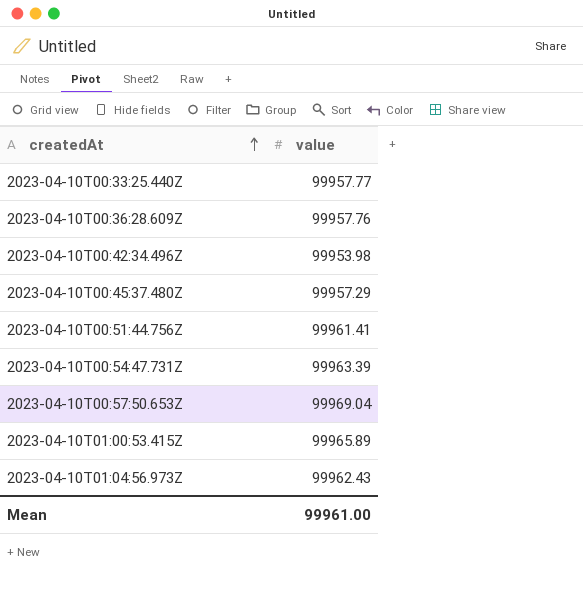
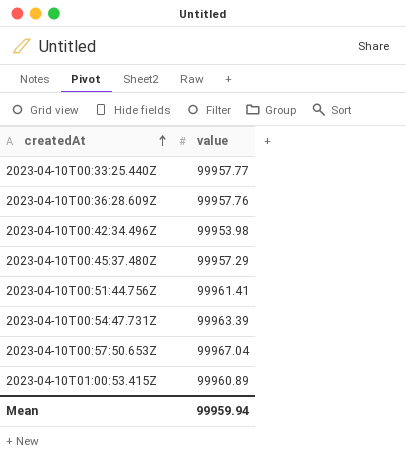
row 2023-04-10T01:04:56.973Z: 99962.43 -> none
2023-04-10T00:57:50.653Z | value: 99969.04 -> 99967.04
2023-04-10T01:00:53.415Z | value: 99965.89 -> 99960.89
Mean | value: 99961.00 -> 99959.94

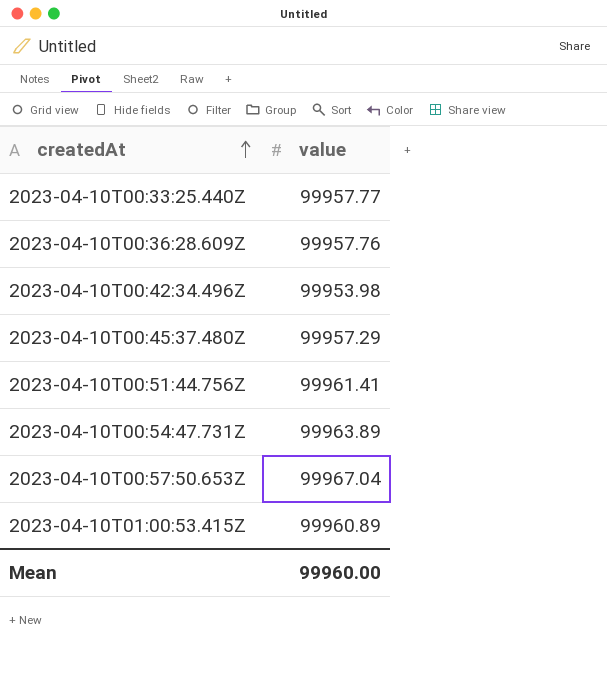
2023-04-10T00:54:47.731Z | value: 99963.39 -> 99963.89
Mean | value: 99959.94 -> 99960.00

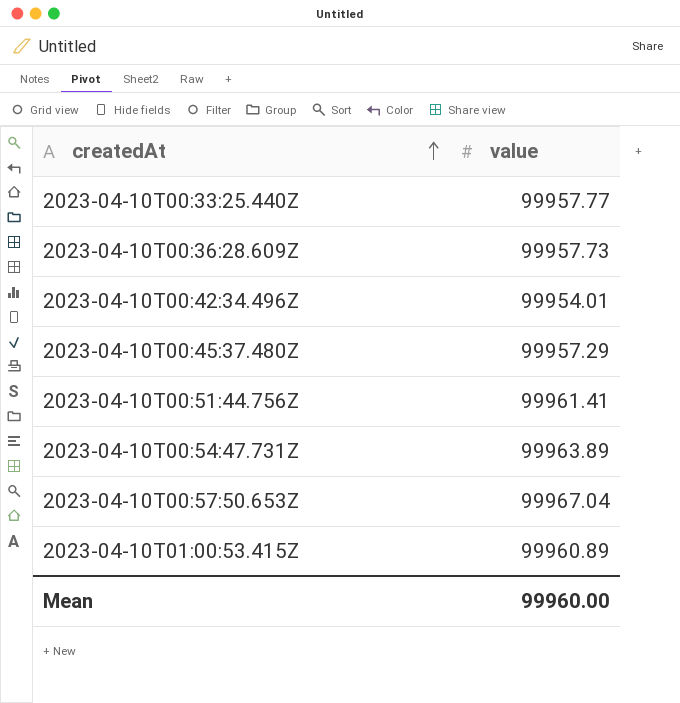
2023-04-10T00:36:28.609Z | value: 99957.76 -> 99957.73
2023-04-10T00:42:34.496Z | value: 99953.98 -> 99954.01

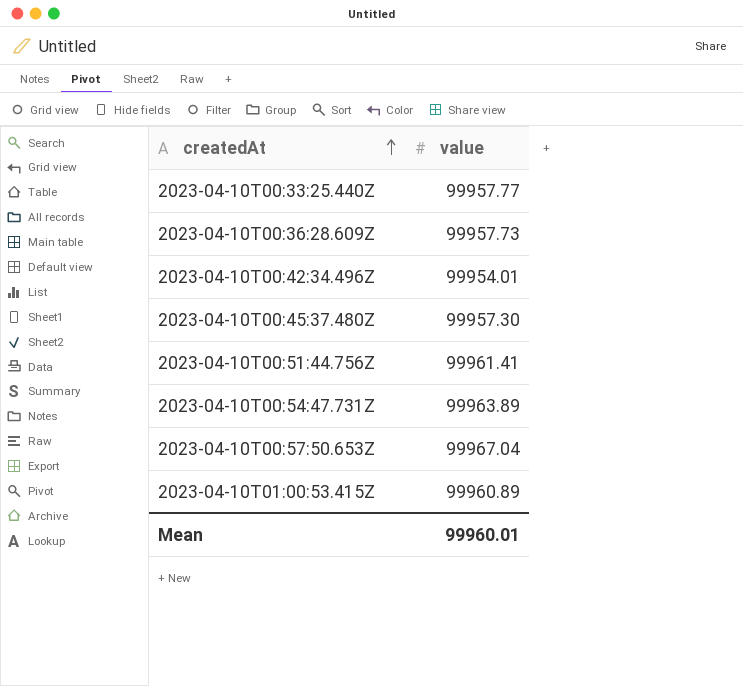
2023-04-10T00:45:37.480Z | value: 99957.29 -> 99957.30
Mean | value: 99960.00 -> 99960.01

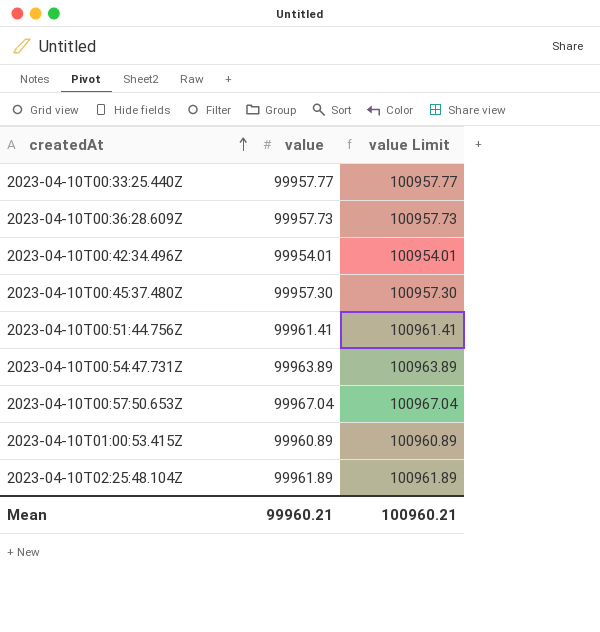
column value Limit | formula: none -> [value] + 1000
row 2023-04-10T02:25:48.104Z: none -> 99961.89 | 100961.89
Mean | value: 99960.01 -> 99960.21

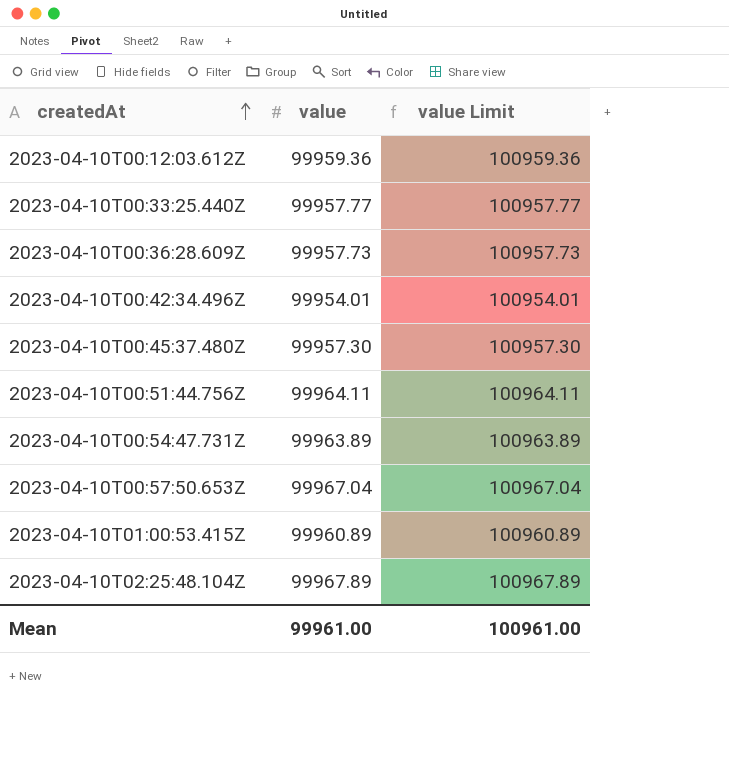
row 2023-04-10T00:12:03.612Z: none -> 99959.36 | 100959.36
2023-04-10T00:51:44.756Z | value: 99961.41 -> 99964.11
2023-04-10T00:51:44.756Z | value Limit: 100961.41 -> 100964.11
2023-04-10T02:25:48.104Z | value: 99961.89 -> 99967.89
2023-04-10T02:25:48.104Z | value Limit: 100961.89 -> 100967.89
Mean | value: 99960.21 -> 99961.00
Mean | value Limit: 100960.21 -> 100961.00

